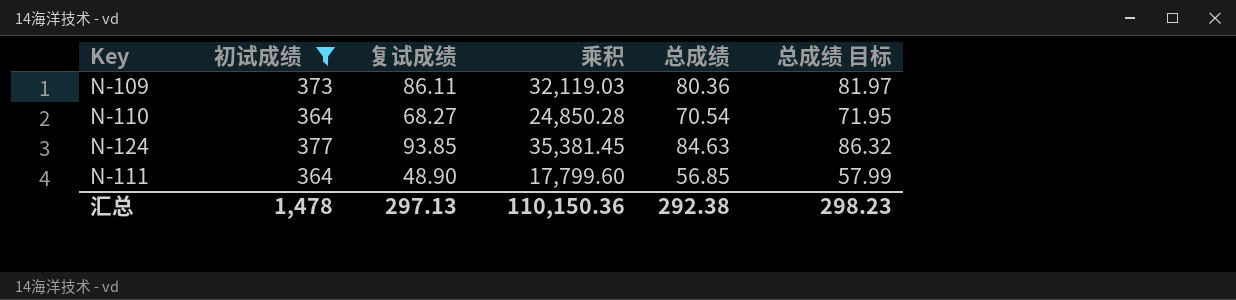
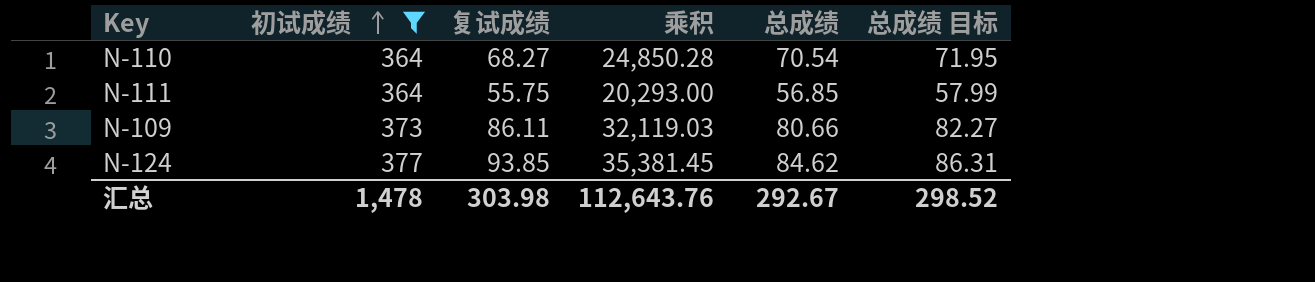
row order: none -> 初试成绩 ascending
N-111 | 复试成绩: 48.90 -> 55.75
N-111 | 乘积: 17,799.60 -> 20,293.00
N-109 | 总成绩: 80.36 -> 80.66
N-109 | 总成绩 目标: 81.97 -> 82.27
N-124 | 总成绩: 84.63 -> 84.62
N-124 | 总成绩 目标: 86.32 -> 86.31
汇总 | 复试成绩: 297.13 -> 303.98
汇总 | 乘积: 110,150.36 -> 112,643.76
汇总 | 总成绩: 292.38 -> 292.67
汇总 | 总成绩 目标: 298.23 -> 298.52

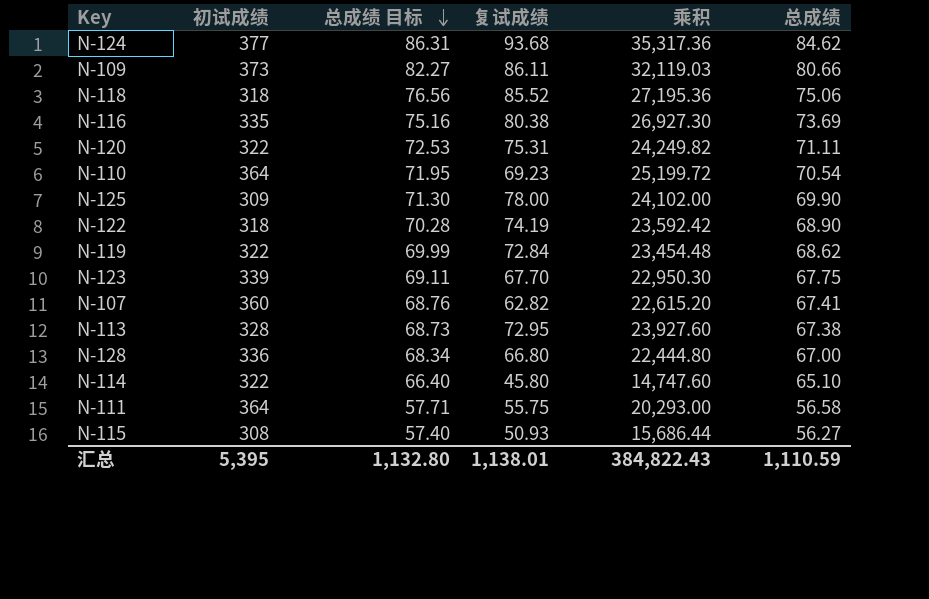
filter: 初试成绩 >= 364 -> none
row order: 初试成绩 ascending -> 总成绩 目标 descending
column 总成绩 目标 | position: 6 -> 3
N-124 | 复试成绩: 93.85 -> 93.68
N-124 | 乘积: 35,381.45 -> 35,317.36
N-110 | 复试成绩: 68.27 -> 69.23
N-110 | 乘积: 24,850.28 -> 25,199.72
N-111 | 总成绩 目标: 57.99 -> 57.71
N-111 | 总成绩: 56.85 -> 56.58
汇总 | 初试成绩: 1,478 -> 5,395
汇总 | 总成绩 目标: 298.52 -> 1,132.80
汇总 | 复试成绩: 303.98 -> 1,138.01
汇总 | 乘积: 112,643.76 -> 384,822.43
汇总 | 总成绩: 292.67 -> 1,110.59

